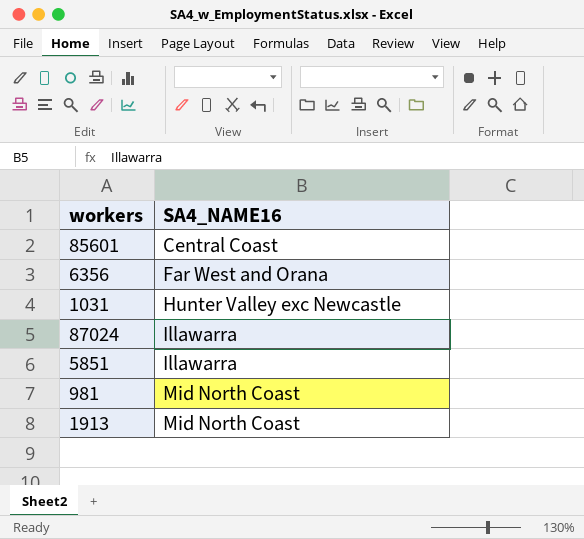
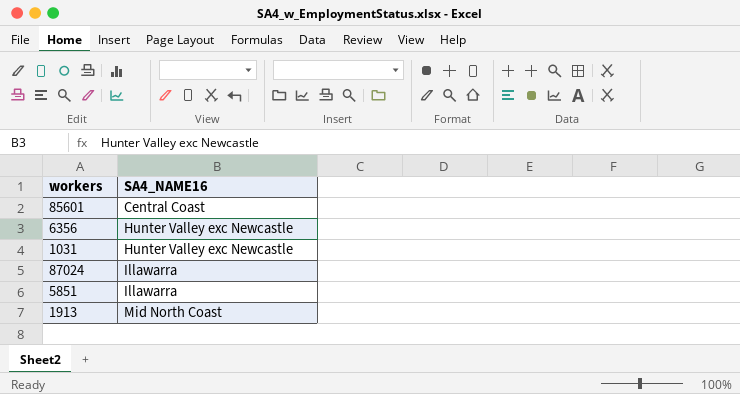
row 981: Mid North Coast -> none
6356 | SA4_NAME16: Far West and Orana -> Hunter Valley exc Newcastle

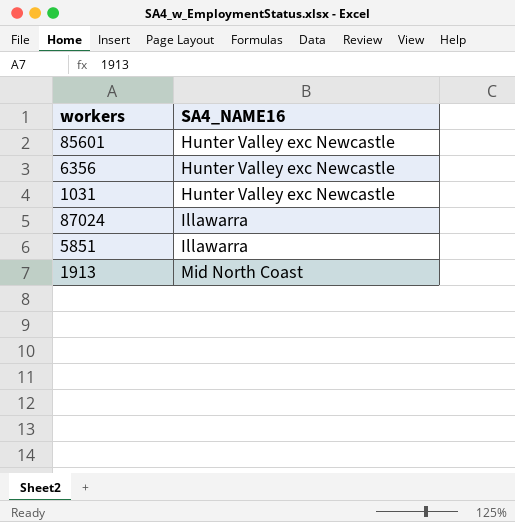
85601 | SA4_NAME16: Central Coast -> Hunter Valley exc Newcastle

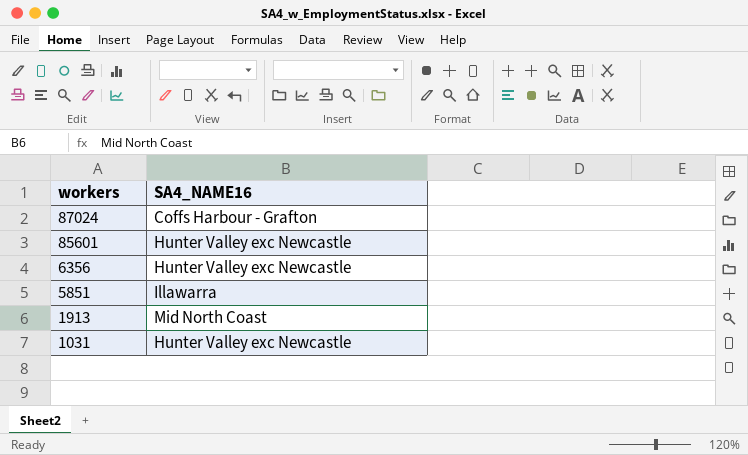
row order: SA4_NAME16 ascending -> workers descending
87024 | SA4_NAME16: Illawarra -> Coffs Harbour - Grafton

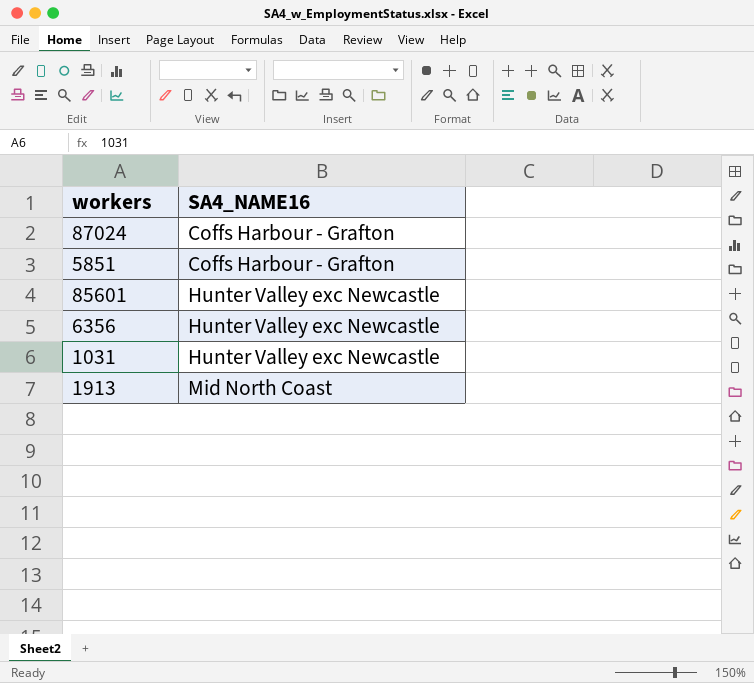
row order: workers descending -> SA4_NAME16 ascending
5851 | SA4_NAME16: Illawarra -> Coffs Harbour - Grafton

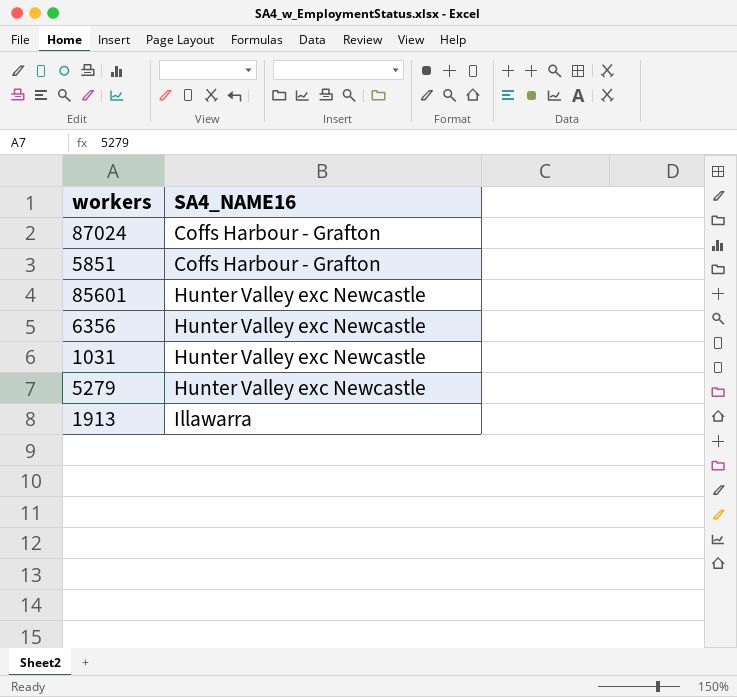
row 5279: none -> Hunter Valley exc Newcastle
1913 | SA4_NAME16: Mid North Coast -> Illawarra

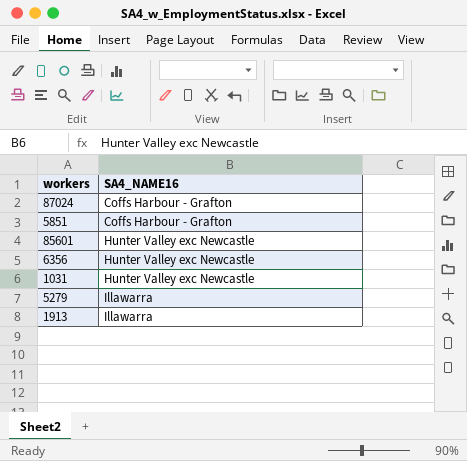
5279 | SA4_NAME16: Hunter Valley exc Newcastle -> Illawarra

